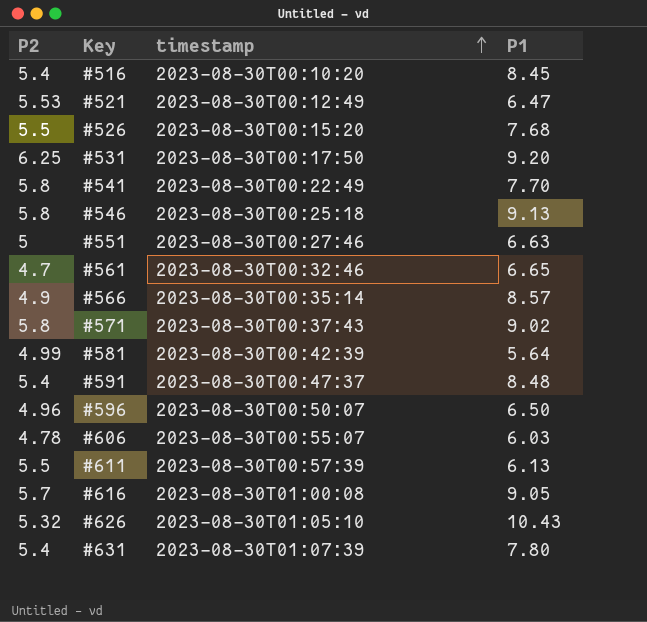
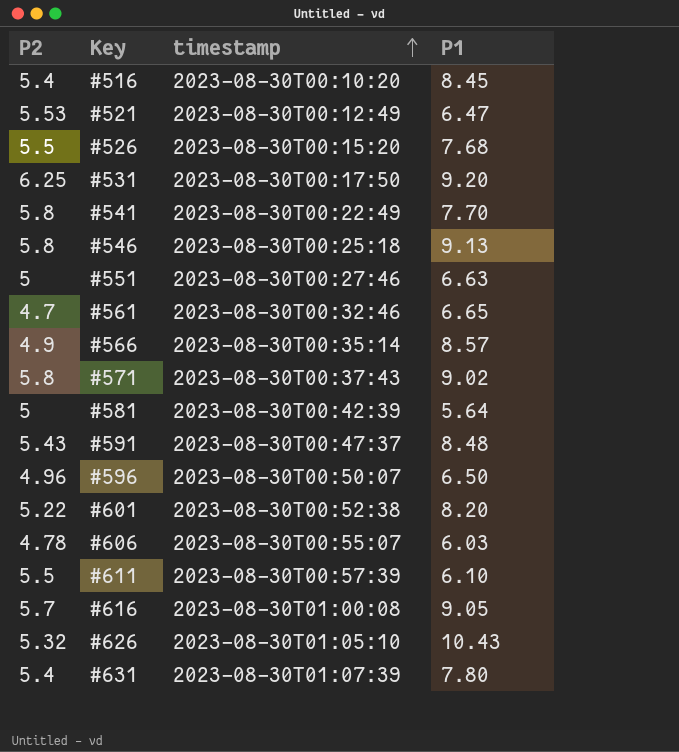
#581 | P2: 4.99 -> 5
#591 | P2: 5.4 -> 5.43
row #601: none -> 5.22 | 2023-08-30T00:52:38 | 8.20
#611 | P1: 6.13 -> 6.10

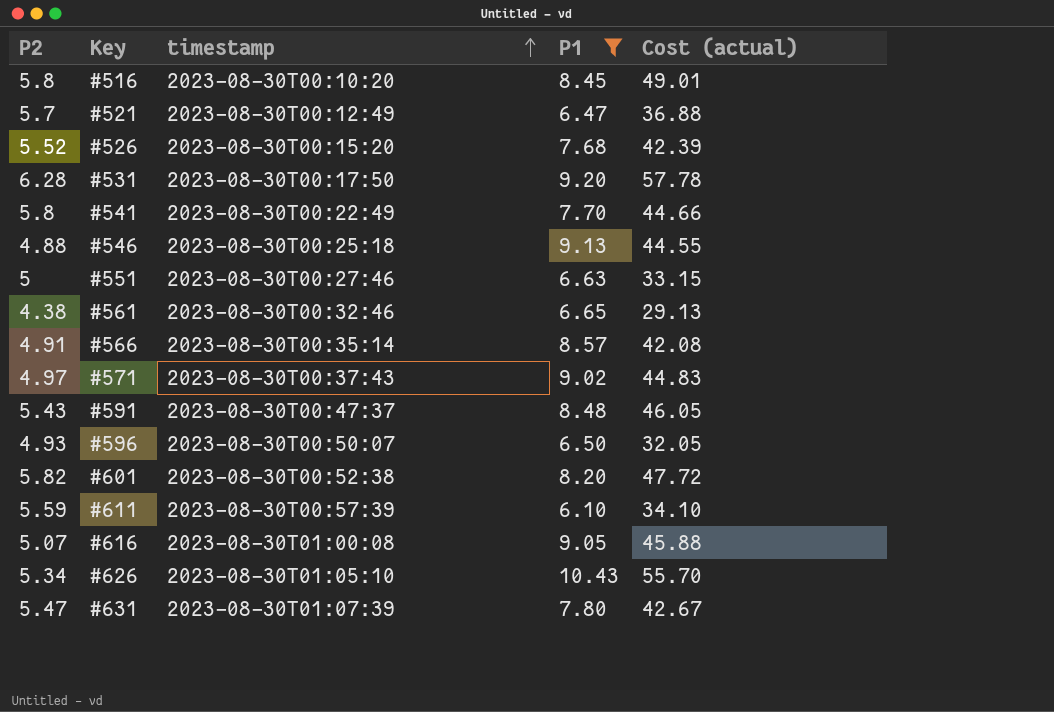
filter: none -> P1 >= 6.10
column Cost (actual) | formula: none -> [P2] * [P1]
#516 | P2: 5.4 -> 5.8
#521 | P2: 5.53 -> 5.7
#526 | P2: 5.5 -> 5.52
#531 | P2: 6.25 -> 6.28
#546 | P2: 5.8 -> 4.88
#561 | P2: 4.7 -> 4.38
#566 | P2: 4.9 -> 4.91
#571 | P2: 5.8 -> 4.97
#596 | P2: 4.96 -> 4.93
#601 | P2: 5.22 -> 5.82
#611 | P2: 5.5 -> 5.59
#616 | P2: 5.7 -> 5.07
#626 | P2: 5.32 -> 5.34
#631 | P2: 5.4 -> 5.47

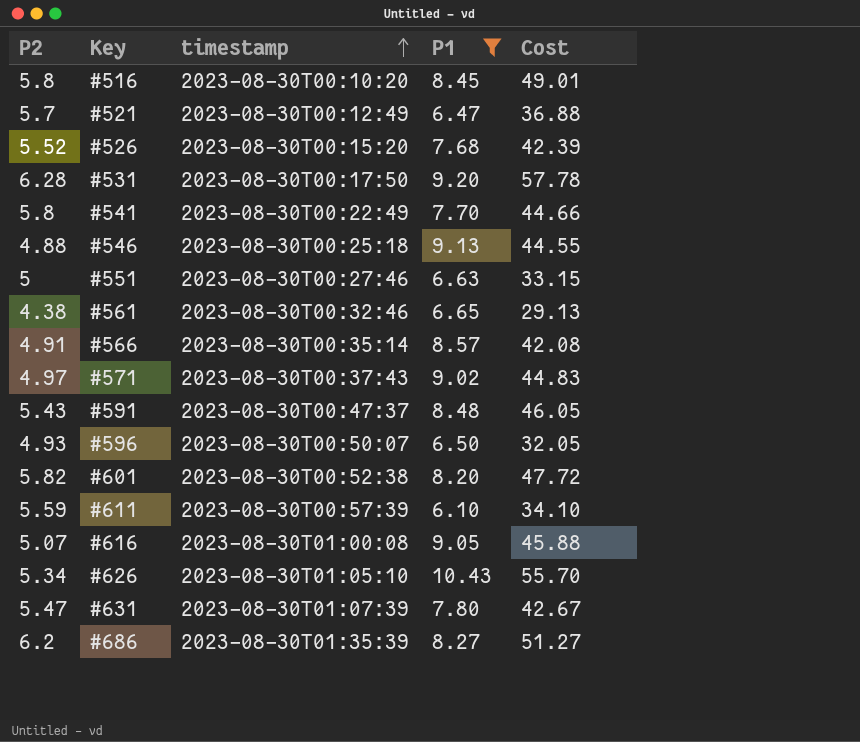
column name: Cost (actual) -> Cost
row #686: none -> 6.2 | 2023-08-30T01:35:39 | 8.27 | 51.27

